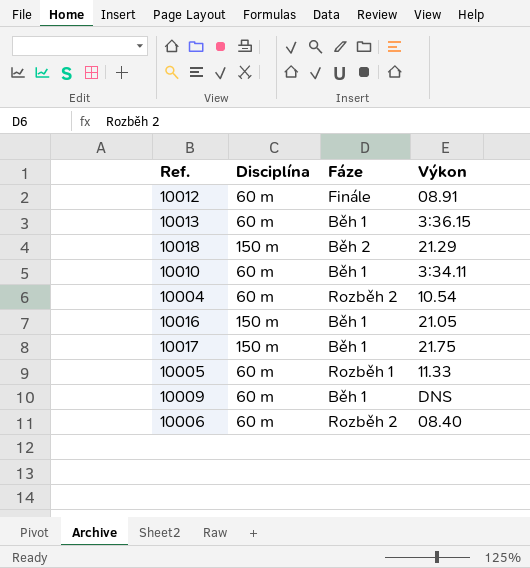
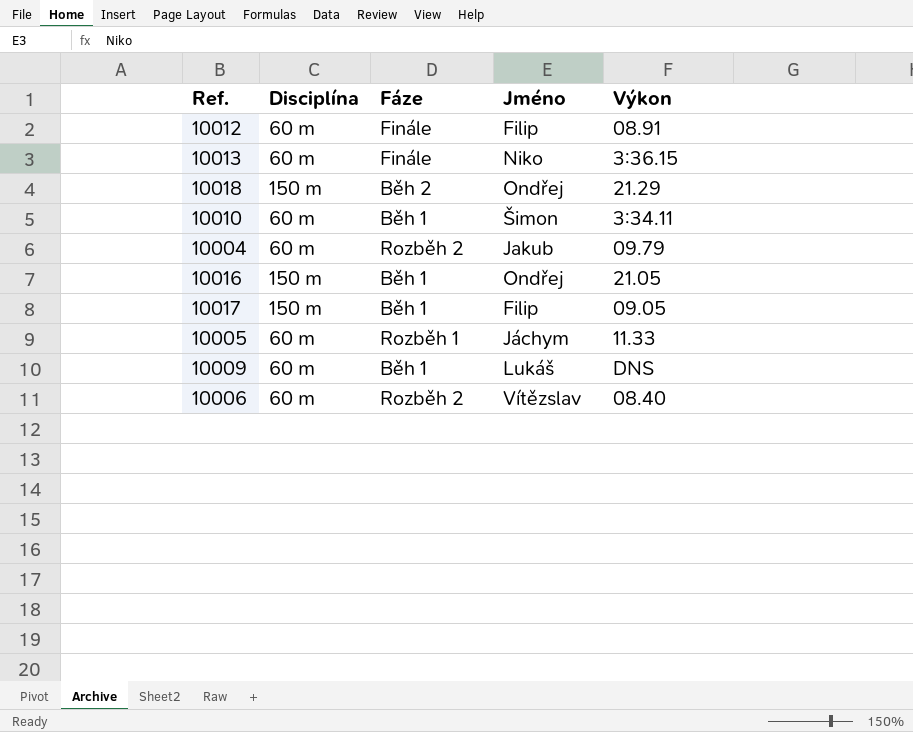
column Jméno | position: none -> 4
10013 | Fáze: Běh 1 -> Finále
10004 | Výkon: 10.54 -> 09.79
10017 | Výkon: 21.75 -> 09.05

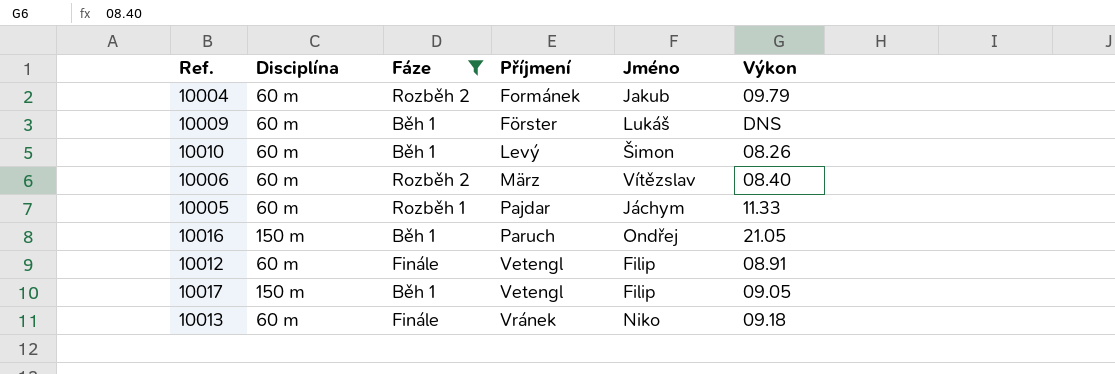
filter: none -> Fáze != Běh 2
row order: none -> Příjmení ascending
column Příjmení | position: none -> 4
10010 | Výkon: 3:34.11 -> 08.26
10013 | Výkon: 3:36.15 -> 09.18

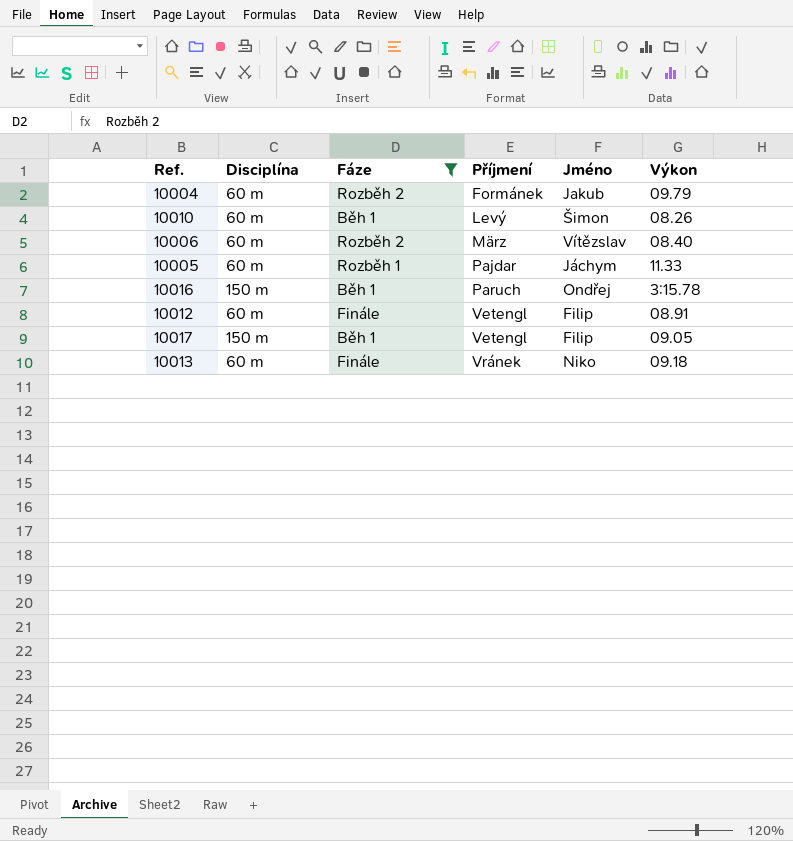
row 10009: 60 m | Běh 1 | Förster | Lukáš | DNS -> none
10016 | Výkon: 21.05 -> 3:15.78

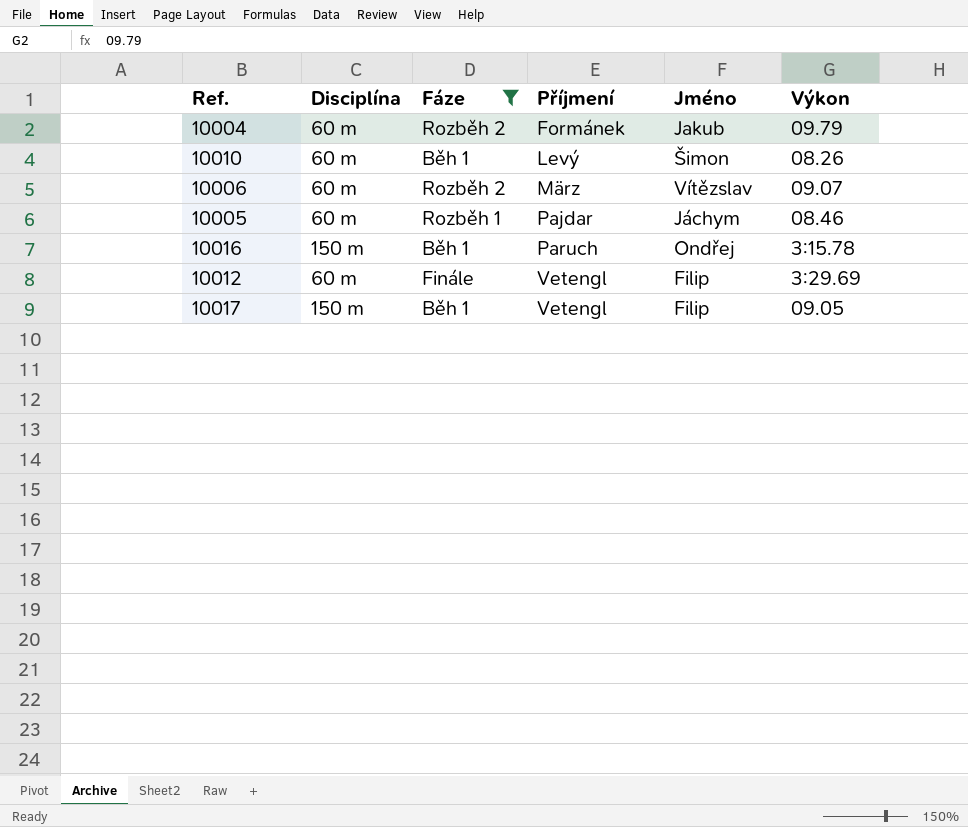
row 10013: 60 m | Finále | Vránek | Niko | 09.18 -> none
10006 | Výkon: 08.40 -> 09.07
10005 | Výkon: 11.33 -> 08.46
10012 | Výkon: 08.91 -> 3:29.69

